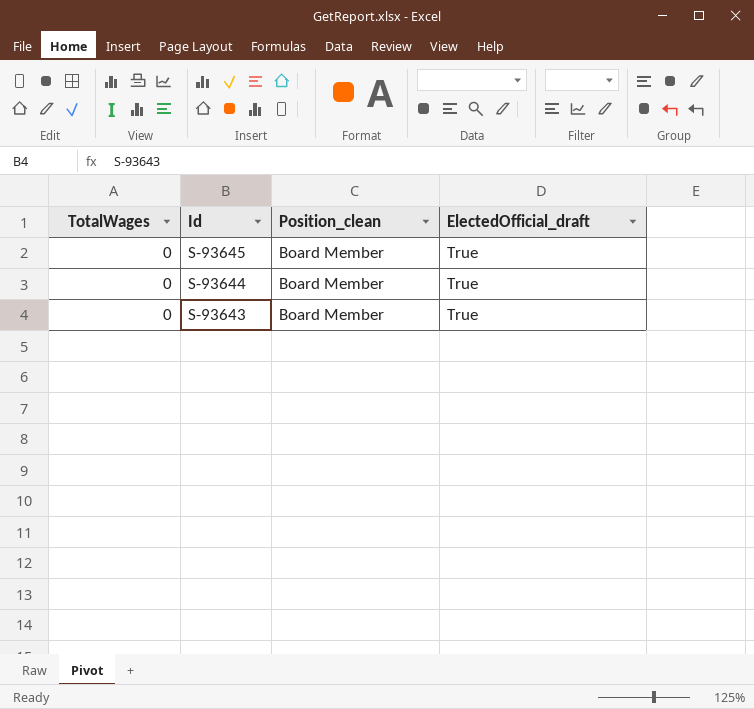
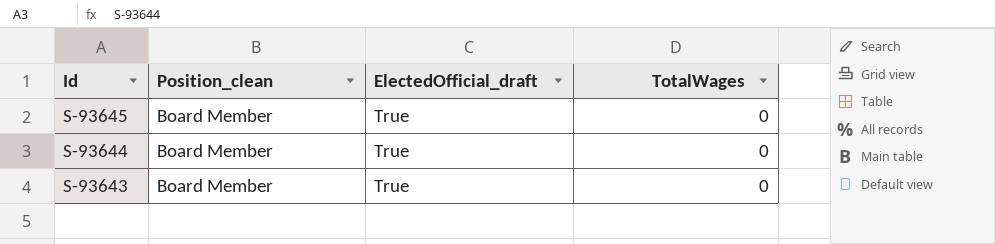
column TotalWages | position: 1 -> 4

